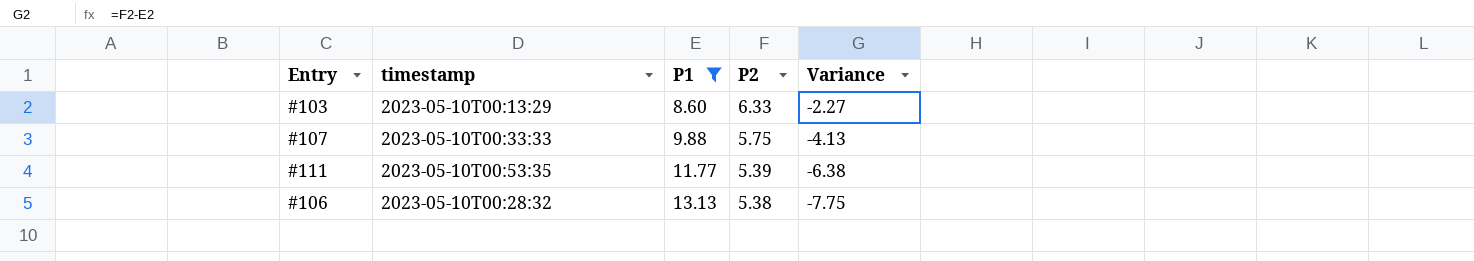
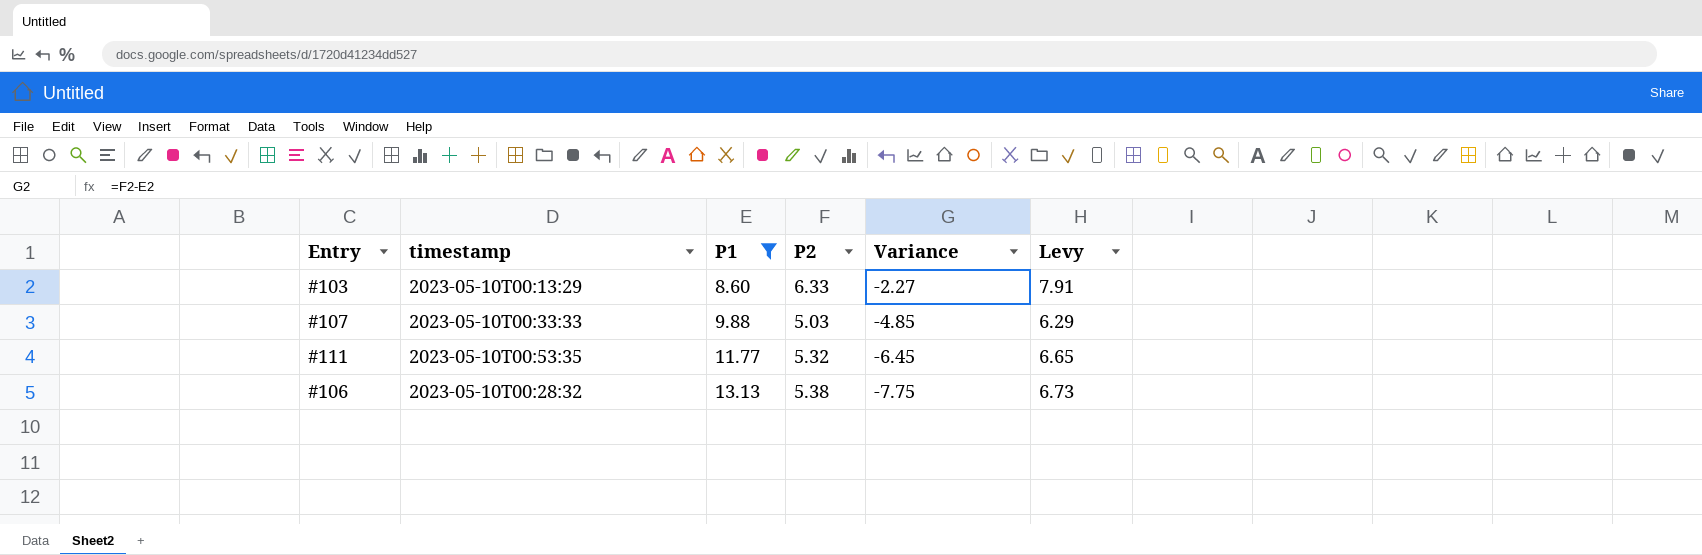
column Levy | formula: none -> [P2] * 1.25
#107 | P2: 5.75 -> 5.03
#107 | Variance: -4.13 -> -4.85
#111 | P2: 5.39 -> 5.32
#111 | Variance: -6.38 -> -6.45

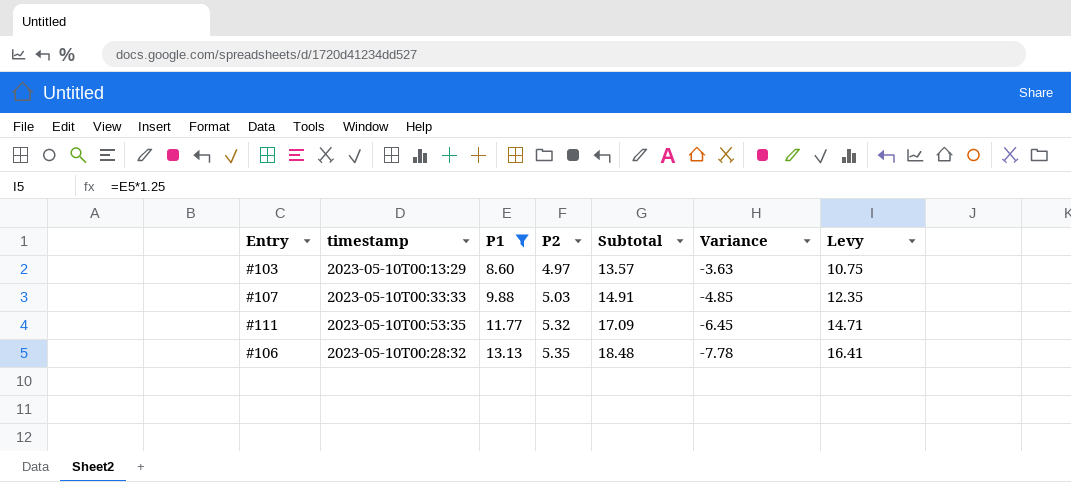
column Subtotal | formula: none -> [P1] + [P2]
column Levy | formula: [P2] * 1.25 -> [P1] * 1.25
#103 | P2: 6.33 -> 4.97
#103 | Variance: -2.27 -> -3.63
#106 | P2: 5.38 -> 5.35
#106 | Variance: -7.75 -> -7.78

